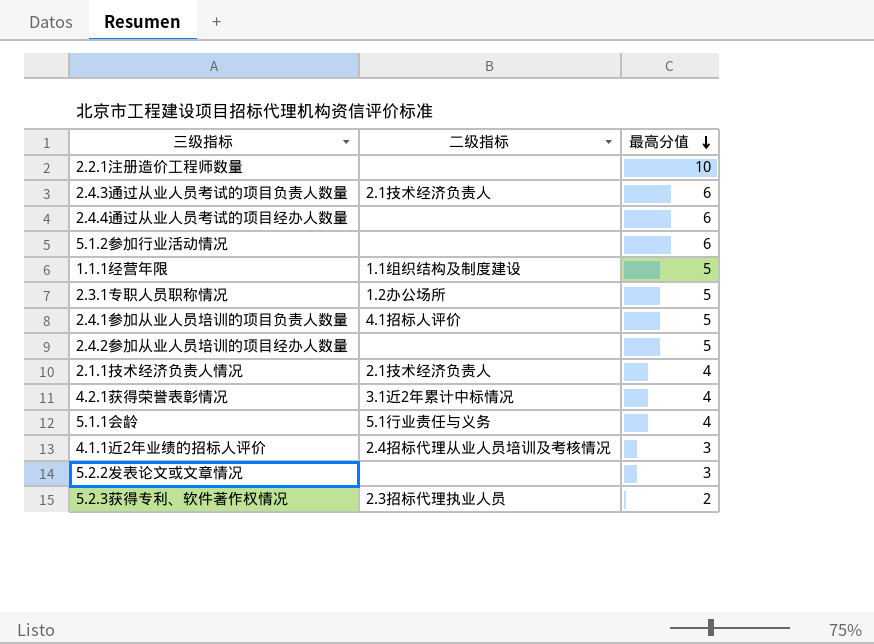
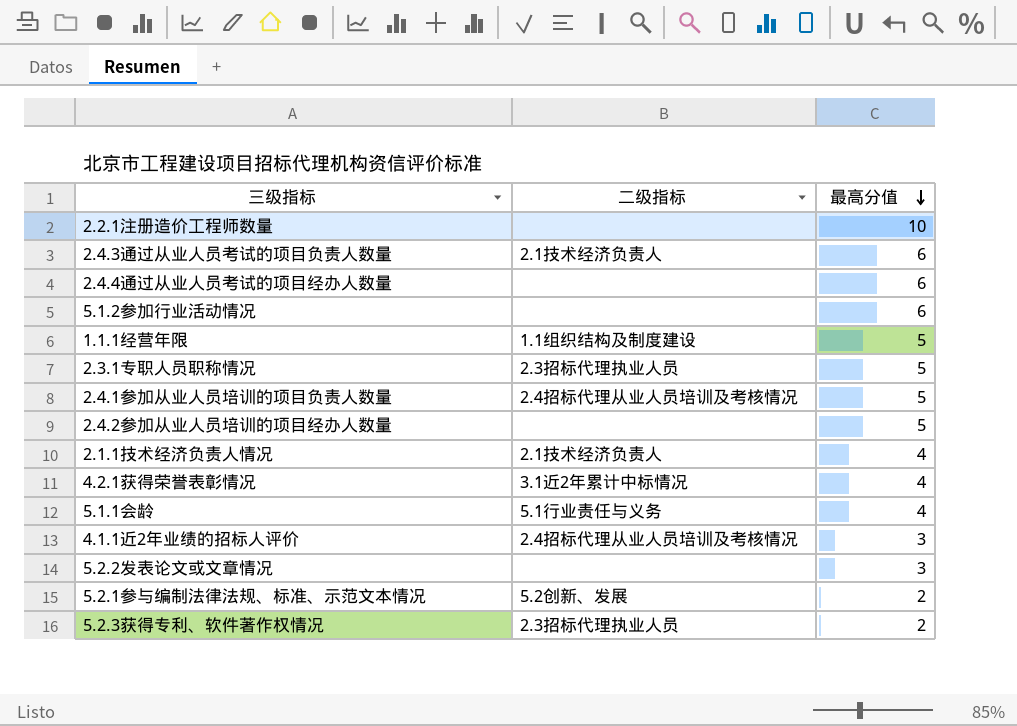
2.3.1专职人员职称情况 | 二级指标: 1.2办公场所 -> 2.3招标代理执业人员
2.4.1参加从业人员培训的项目负责人数量 | 二级指标: 4.1招标人评价 -> 2.4招标代理从业人员培训及考核情况
row 5.2.1参与编制法律法规、标准、示范文本情况: none -> 5.2创新、发展 | 2

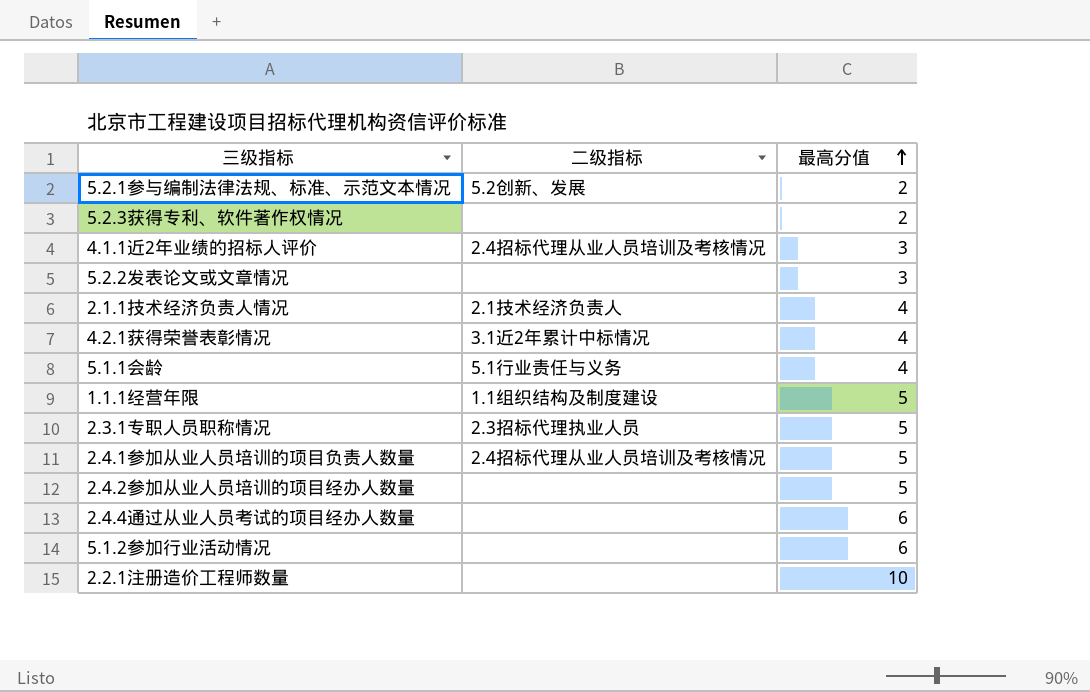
row order: 最高分值 descending -> 最高分值 ascending
row 2.4.3通过从业人员考试的项目负责人数量: 2.1技术经济负责人 | 6 -> none
5.2.3获得专利、软件著作权情况 | 二级指标: 2.3招标代理执业人员 -> none

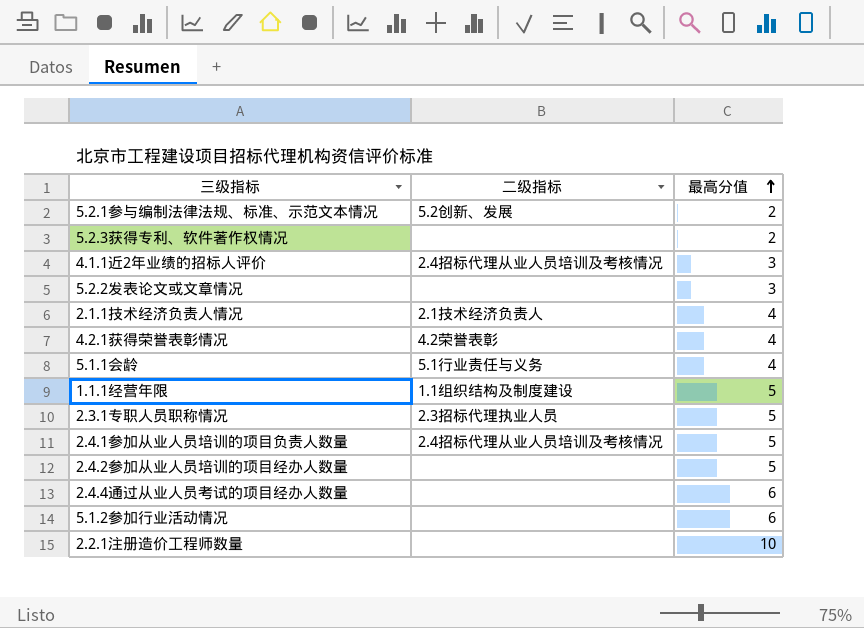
4.2.1获得荣誉表彰情况 | 二级指标: 3.1近2年累计中标情况 -> 4.2荣誉表彰

